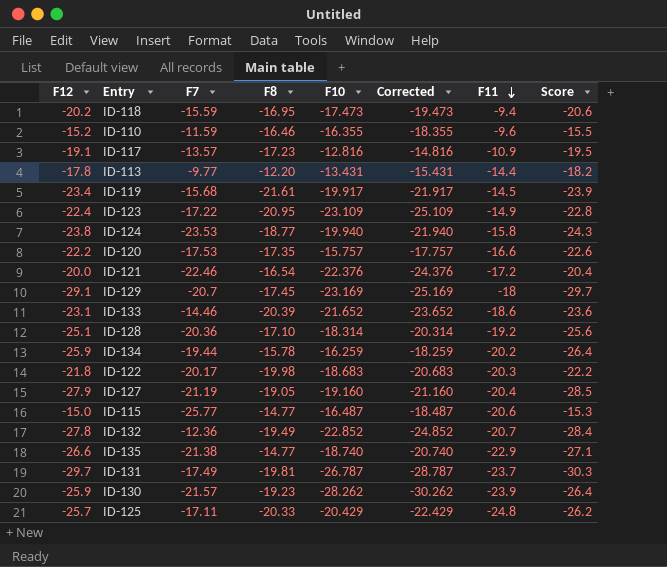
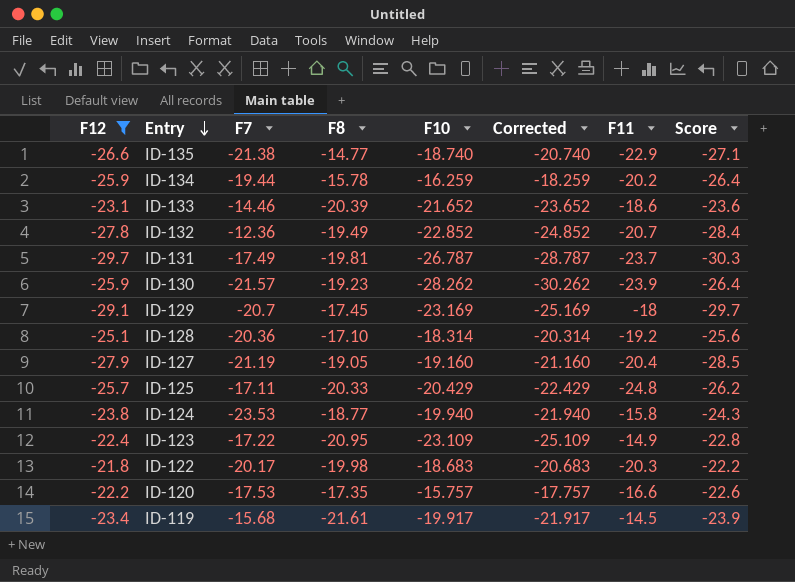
filter: none -> F12 <= -21.8
row order: F11 descending -> Entry descending

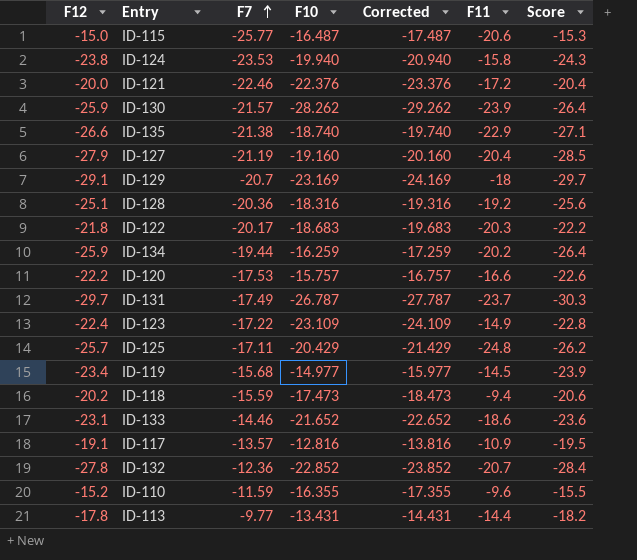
filter: F12 <= -21.8 -> none
row order: Entry descending -> F7 ascending
column F8 | position: 4 -> none
column Corrected | formula: [F10] - 2 -> [F10] - 1
ID-128 | F10: -18.314 -> -18.316
ID-119 | F10: -19.917 -> -14.977

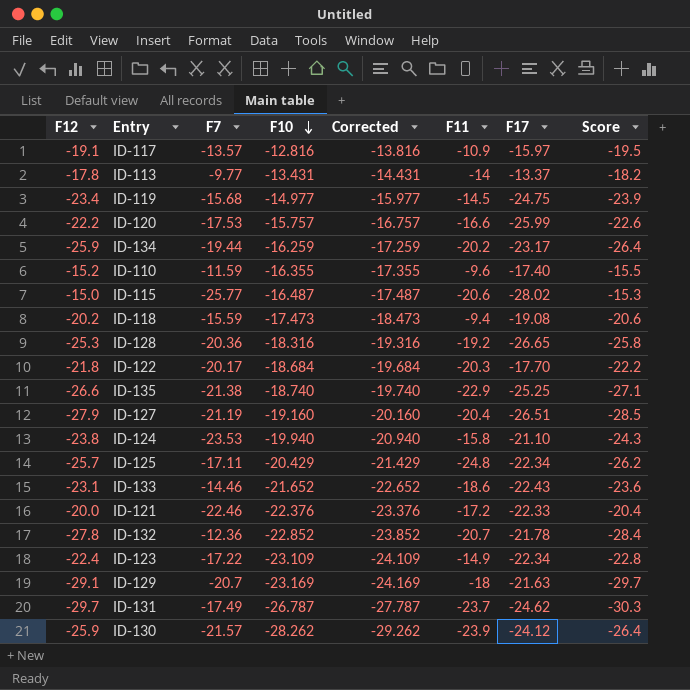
row order: F7 ascending -> F10 descending
column F17 | position: none -> 7
ID-113 | F11: -14.4 -> -14
ID-128 | F12: -25.1 -> -25.3
ID-128 | Score: -25.6 -> -25.8
ID-122 | F10: -18.683 -> -18.684
ID-122 | Corrected: -19.683 -> -19.684

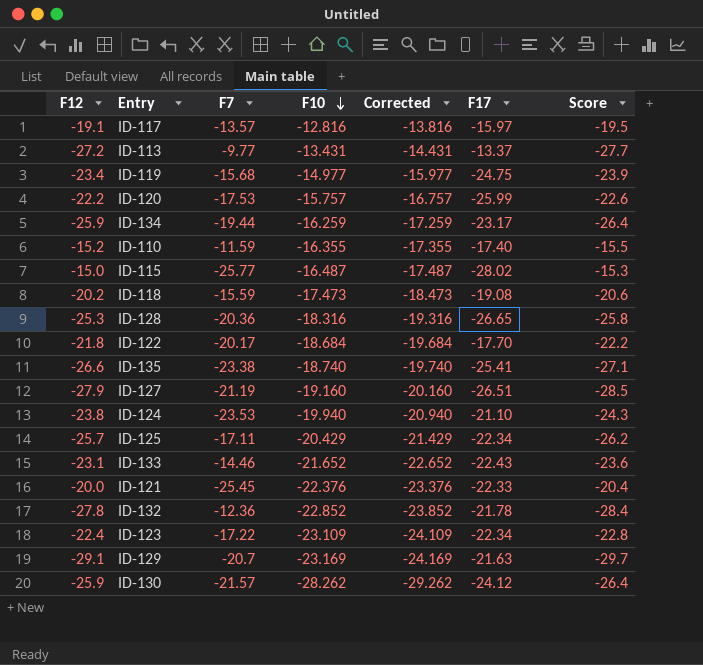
column F11 | position: 6 -> none
row ID-131: -29.7 | -17.49 | -26.787 | -27.787 | -23.7 | -24.62 | -30.3 -> none
ID-113 | F12: -17.8 -> -27.2
ID-113 | Score: -18.2 -> -27.7
ID-135 | F7: -21.38 -> -23.38
ID-135 | F17: -25.25 -> -25.41
ID-121 | F7: -22.46 -> -25.45

